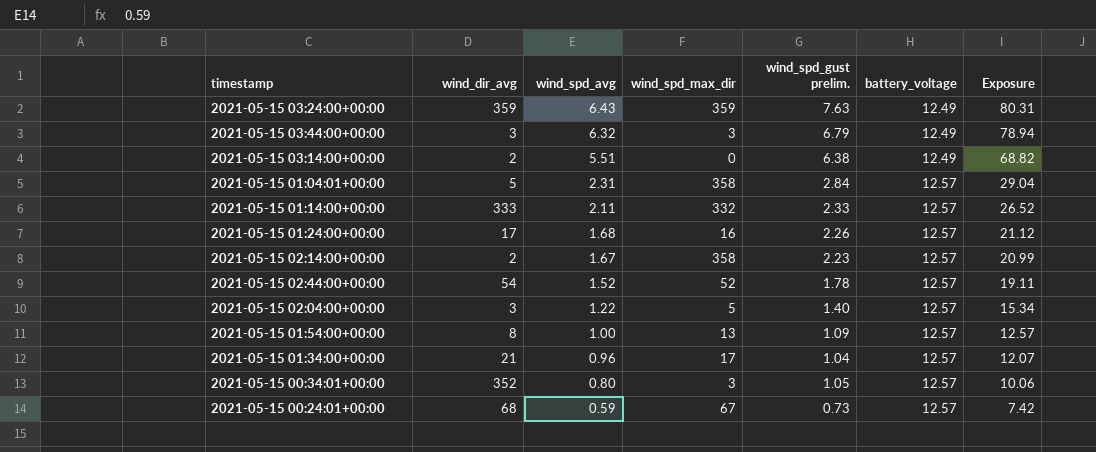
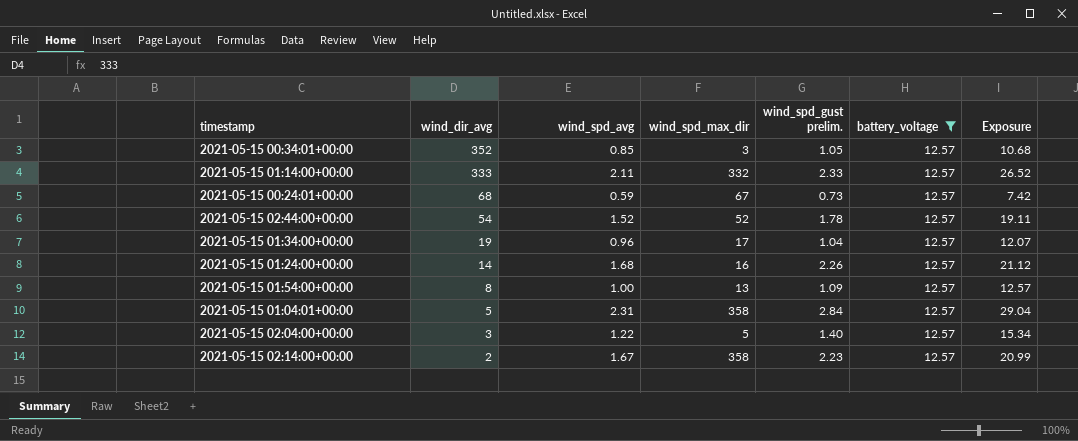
filter: none -> battery_voltage = 12.57
row order: wind_spd_avg descending -> wind_dir_avg descending
2021-05-15 00:34:01+00:00 | wind_spd_avg: 0.80 -> 0.85
2021-05-15 00:34:01+00:00 | Exposure: 10.06 -> 10.68
2021-05-15 01:34:00+00:00 | wind_dir_avg: 21 -> 19
2021-05-15 01:24:00+00:00 | wind_dir_avg: 17 -> 14

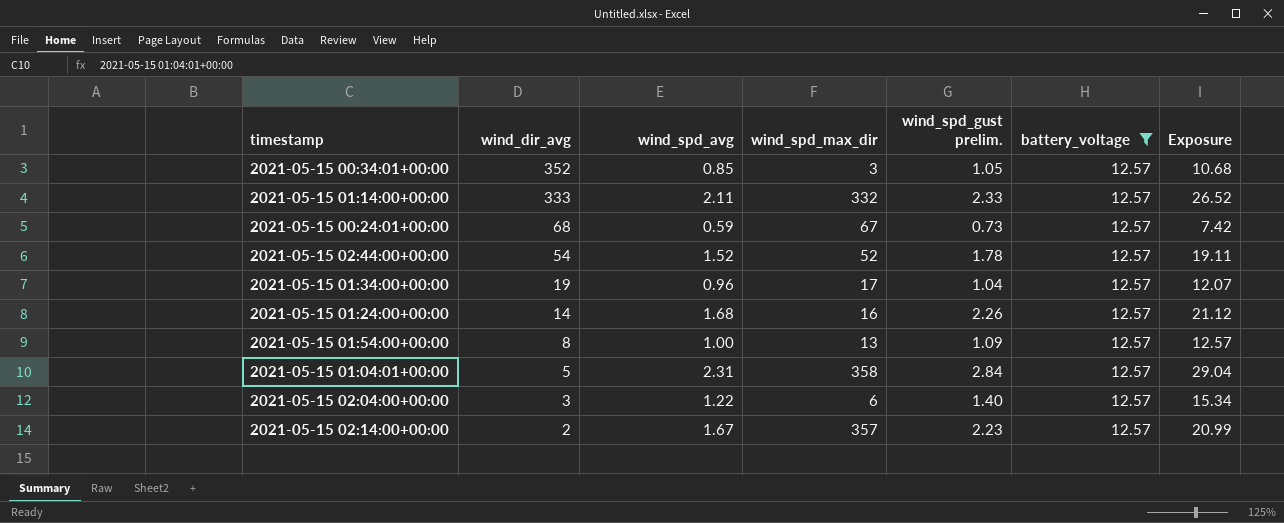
2021-05-15 02:04:00+00:00 | wind_spd_max_dir: 5 -> 6
2021-05-15 02:14:00+00:00 | wind_spd_max_dir: 358 -> 357

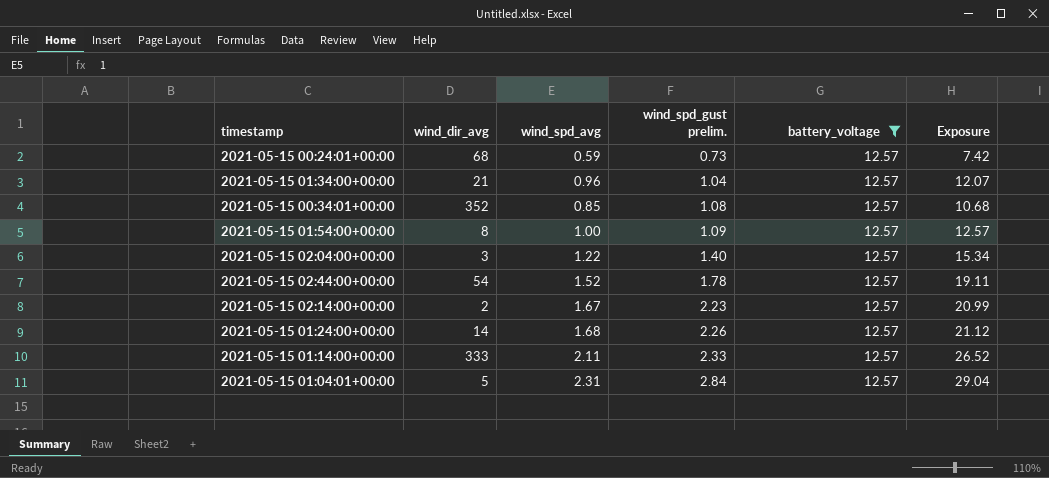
row order: wind_dir_avg descending -> wind_spd_gust prelim. ascending
column wind_spd_max_dir | position: 4 -> none
2021-05-15 01:34:00+00:00 | wind_dir_avg: 19 -> 21
2021-05-15 00:34:01+00:00 | wind_spd_gust prelim.: 1.05 -> 1.08

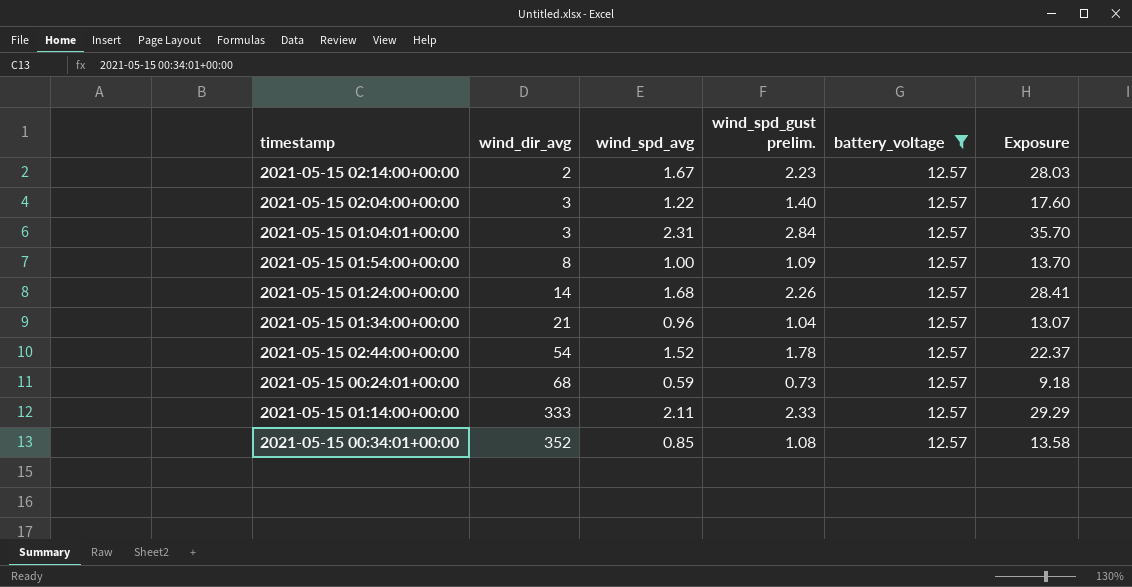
row order: wind_spd_gust prelim. ascending -> wind_dir_avg ascending
column Exposure | formula: [wind_spd_avg] * [battery_voltage] -> [wind_spd_gust prelim.] * [battery_voltage]
2021-05-15 01:04:01+00:00 | wind_dir_avg: 5 -> 3

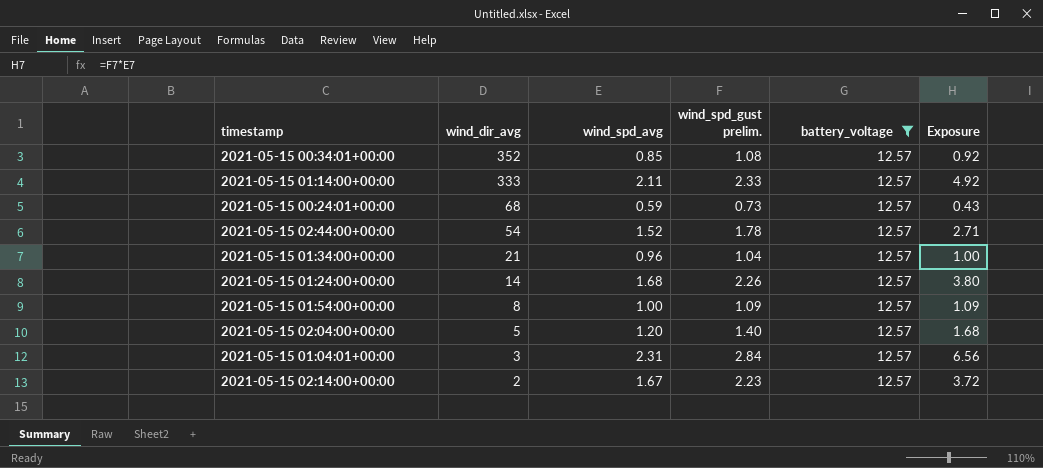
row order: wind_dir_avg ascending -> wind_dir_avg descending
column Exposure | formula: [wind_spd_gust prelim.] * [battery_voltage] -> [wind_spd_avg] * [wind_spd_gust prelim.]
2021-05-15 02:04:00+00:00 | wind_dir_avg: 3 -> 5
2021-05-15 02:04:00+00:00 | wind_spd_avg: 1.22 -> 1.20

